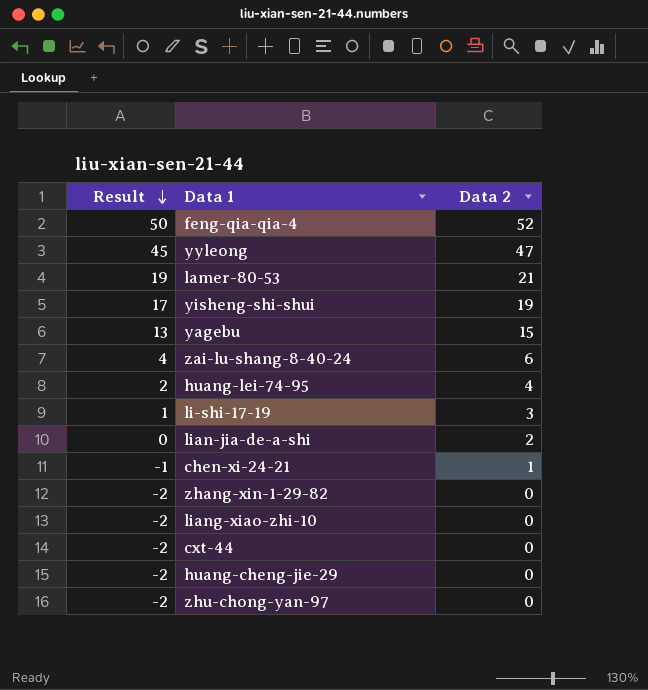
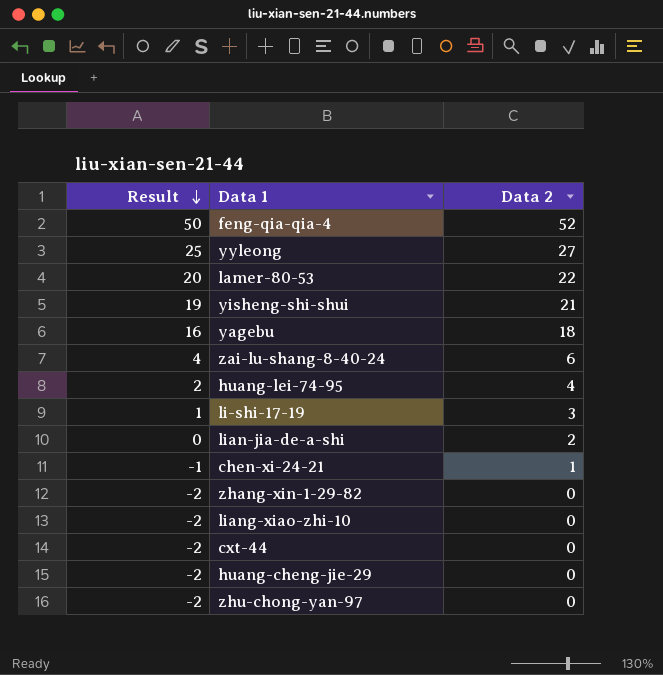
yyleong | Result: 45 -> 25
yyleong | Data 2: 47 -> 27
lamer-80-53 | Result: 19 -> 20
lamer-80-53 | Data 2: 21 -> 22
yisheng-shi-shui | Result: 17 -> 19
yisheng-shi-shui | Data 2: 19 -> 21
yagebu | Result: 13 -> 16
yagebu | Data 2: 15 -> 18

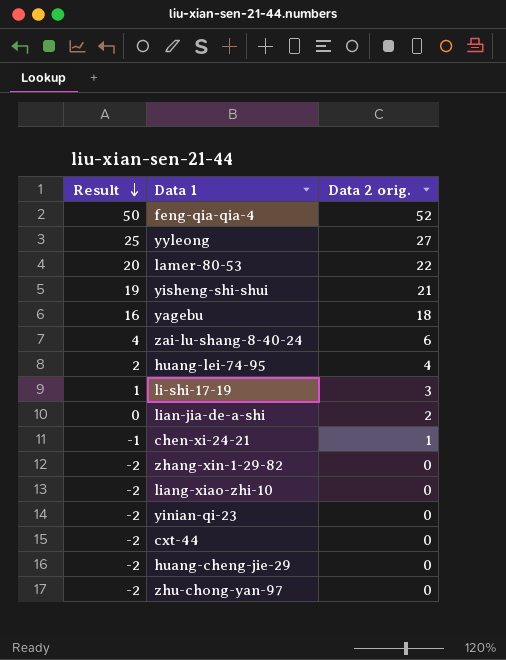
column name: Data 2 -> Data 2 orig.
row yinian-qi-23: none -> -2 | 0

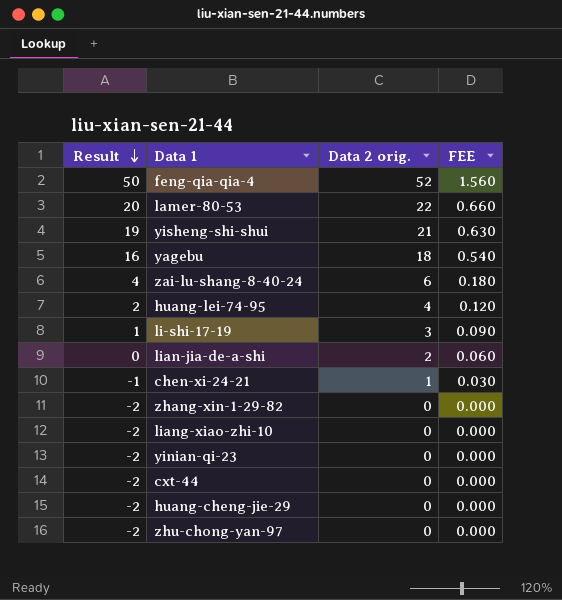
column FEE | formula: none -> [Data 2 orig.] * 0.03
row yyleong: 25 | 27 -> none

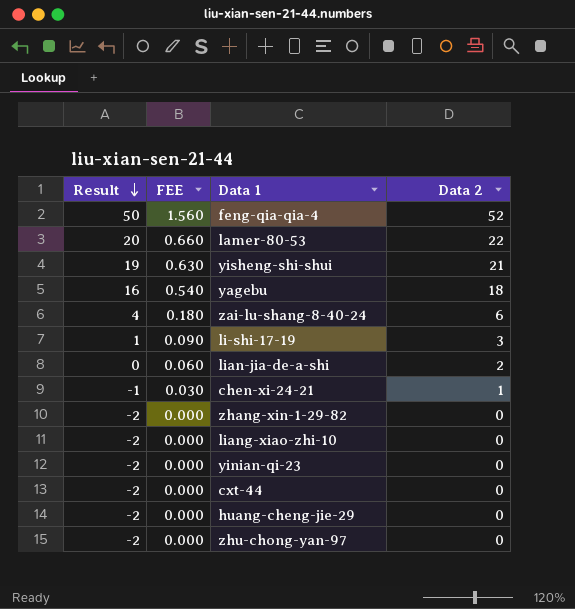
column FEE | position: 4 -> 2
column name: Data 2 orig. -> Data 2
row huang-lei-74-95: 2 | 4 | 0.120 -> none

